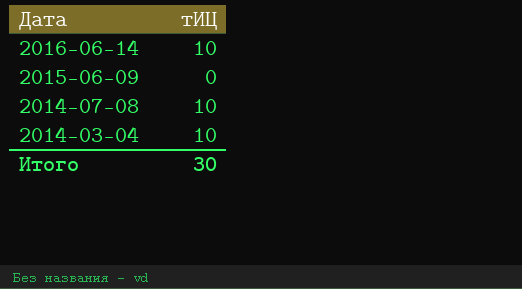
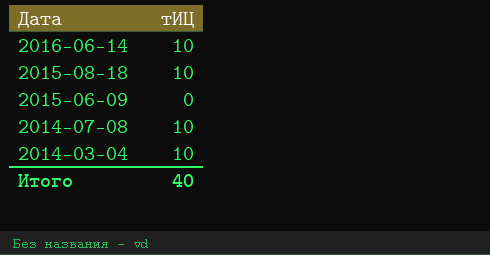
row 2015-08-18: none -> 10
Итого | тИЦ: 30 -> 40

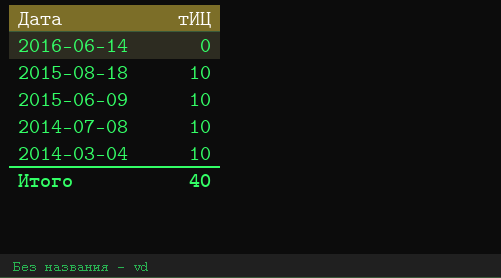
2016-06-14 | тИЦ: 10 -> 0
2015-06-09 | тИЦ: 0 -> 10

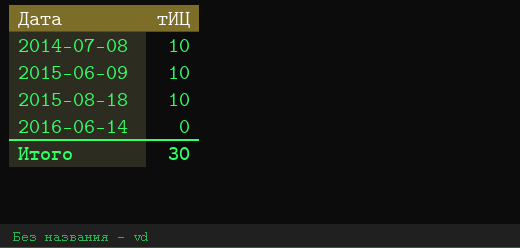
row order: Дата descending -> Дата ascending
row 2014-03-04: 10 -> none
Итого | тИЦ: 40 -> 30

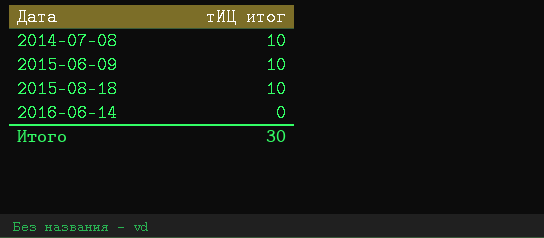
column name: тИЦ -> тИЦ итог

